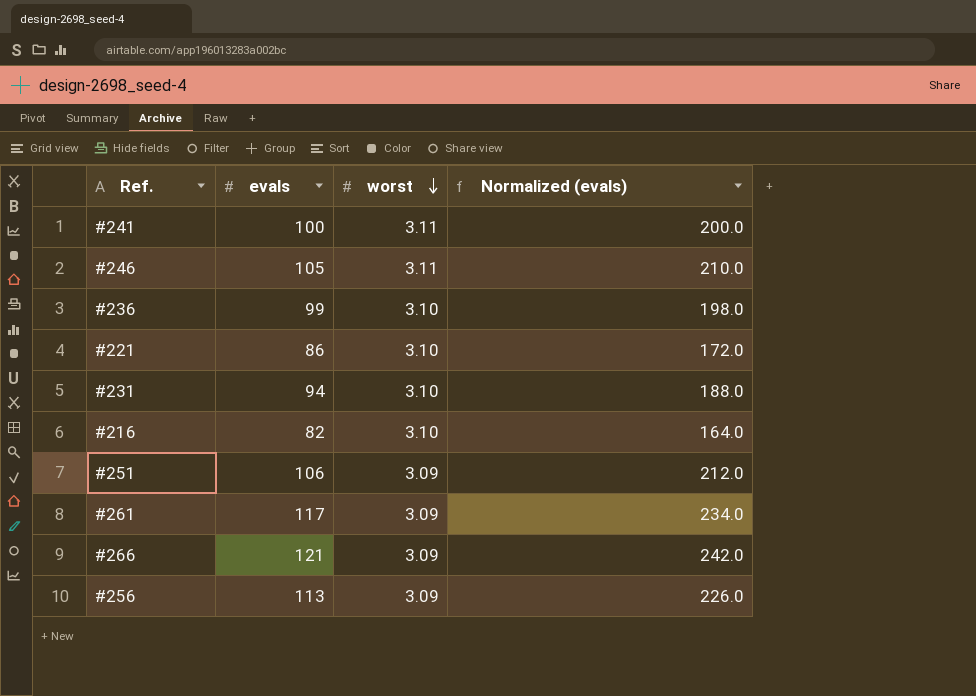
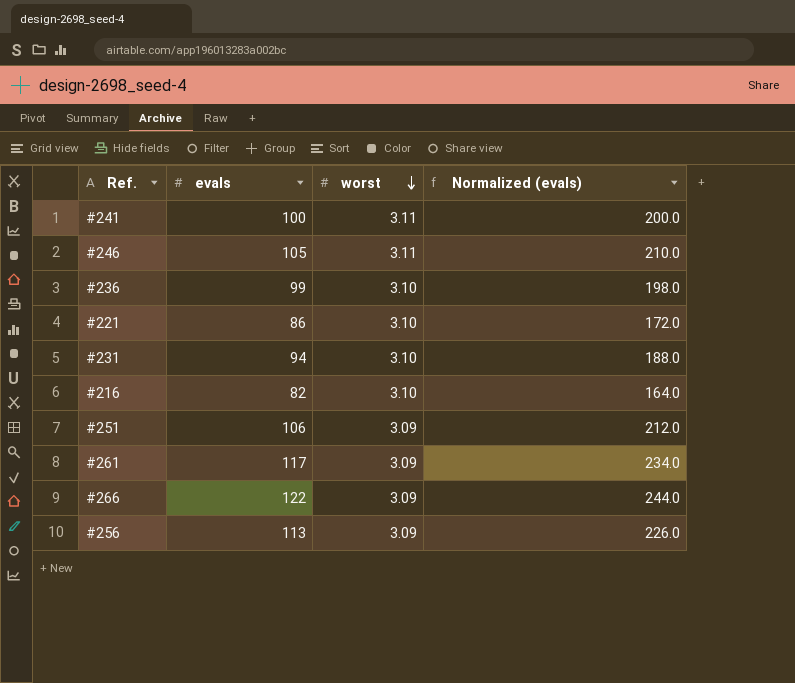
#266 | evals: 121 -> 122
#266 | Normalized (evals): 242.0 -> 244.0

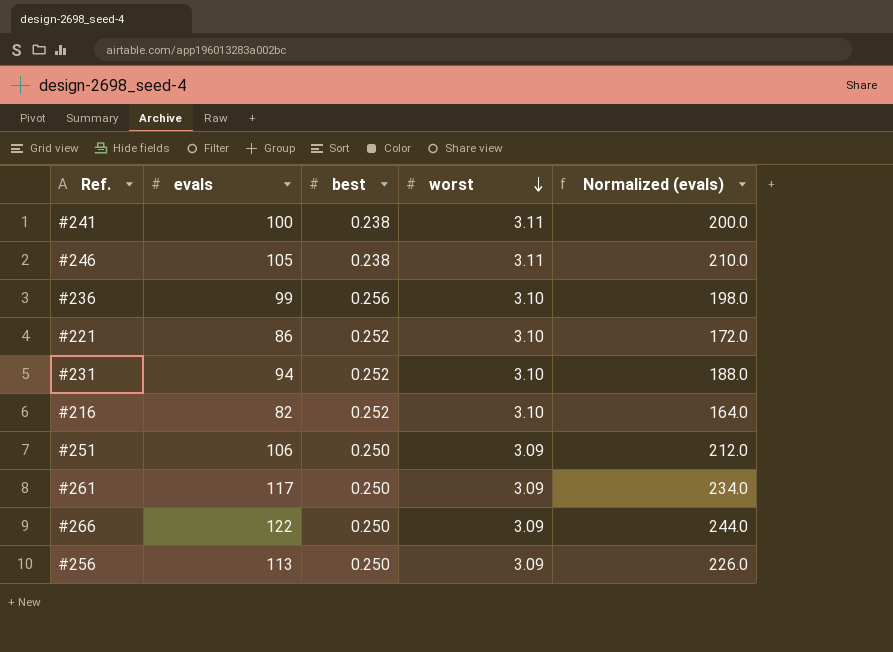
column best | position: none -> 3

